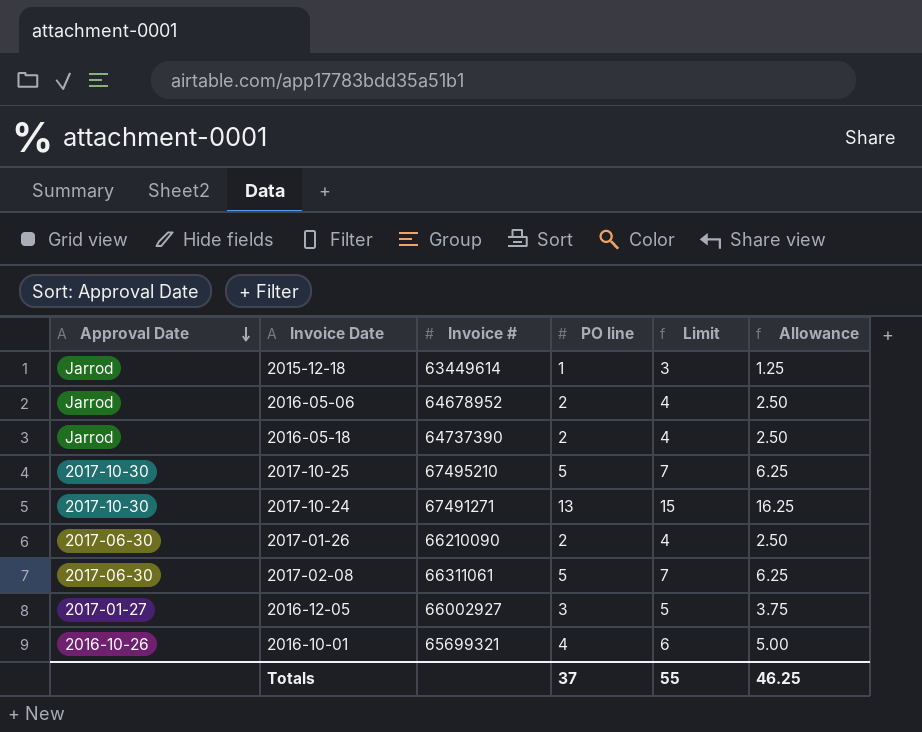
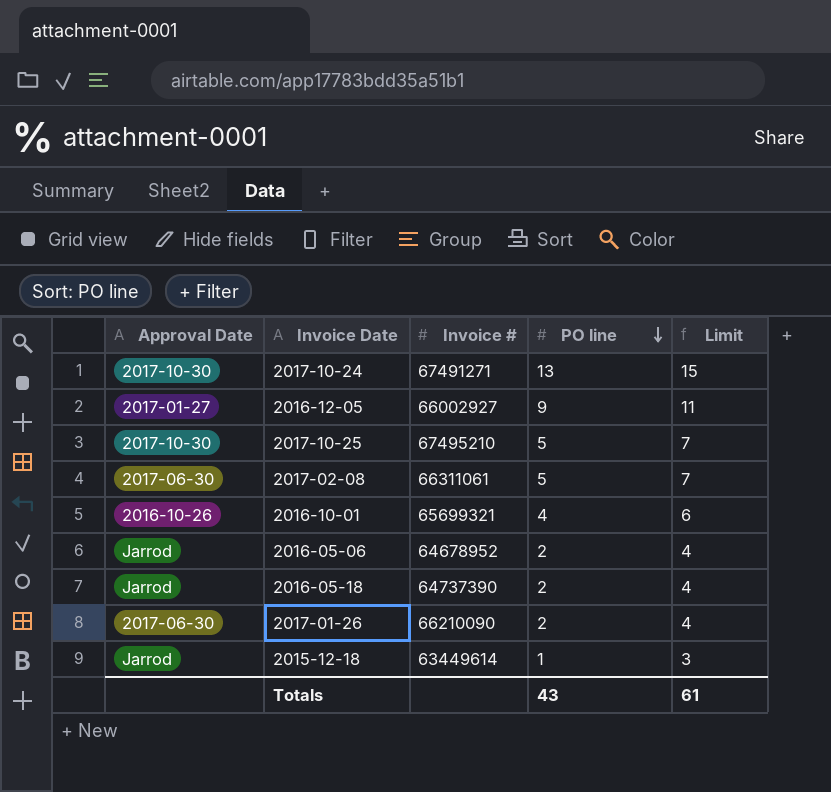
row order: Approval Date descending -> PO line descending
column Allowance | formula: [PO line] * 1.25 -> none
2016-12-05 | PO line: 3 -> 9
2016-12-05 | Limit: 5 -> 11
Totals | PO line: 37 -> 43
Totals | Limit: 55 -> 61

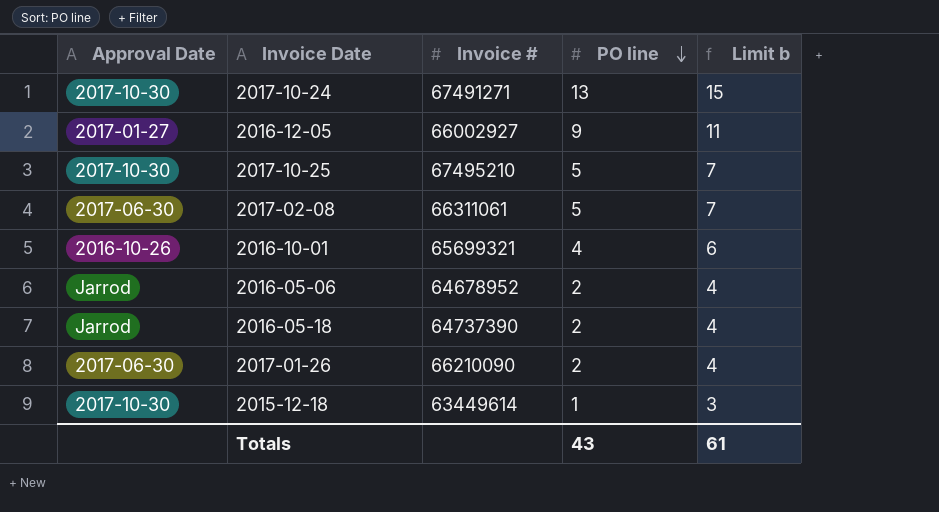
column name: Limit -> Limit b
2015-12-18 | Approval Date: Jarrod -> 2017-10-30

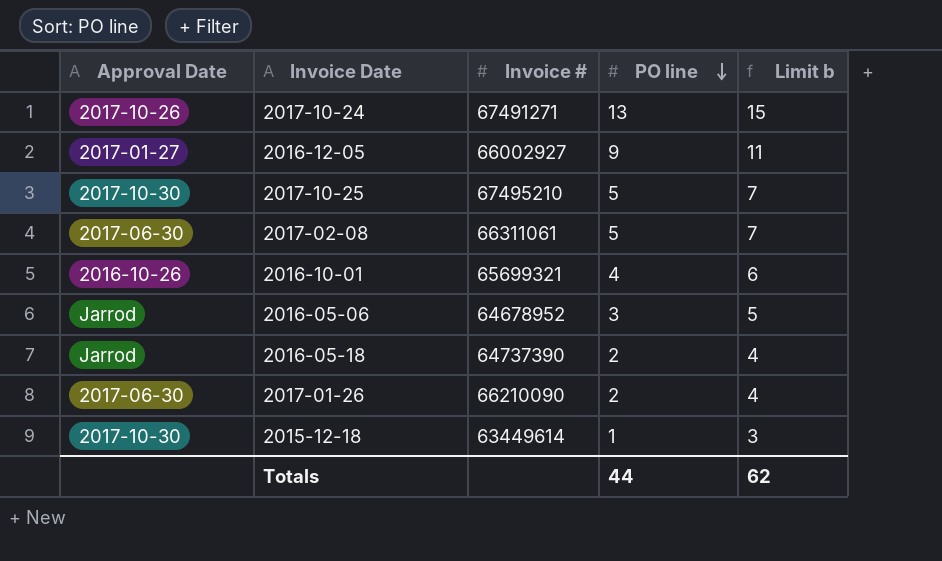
2017-10-24 | Approval Date: 2017-10-30 -> 2017-10-26
2016-05-06 | PO line: 2 -> 3
2016-05-06 | Limit b: 4 -> 5
Totals | PO line: 43 -> 44
Totals | Limit b: 61 -> 62

